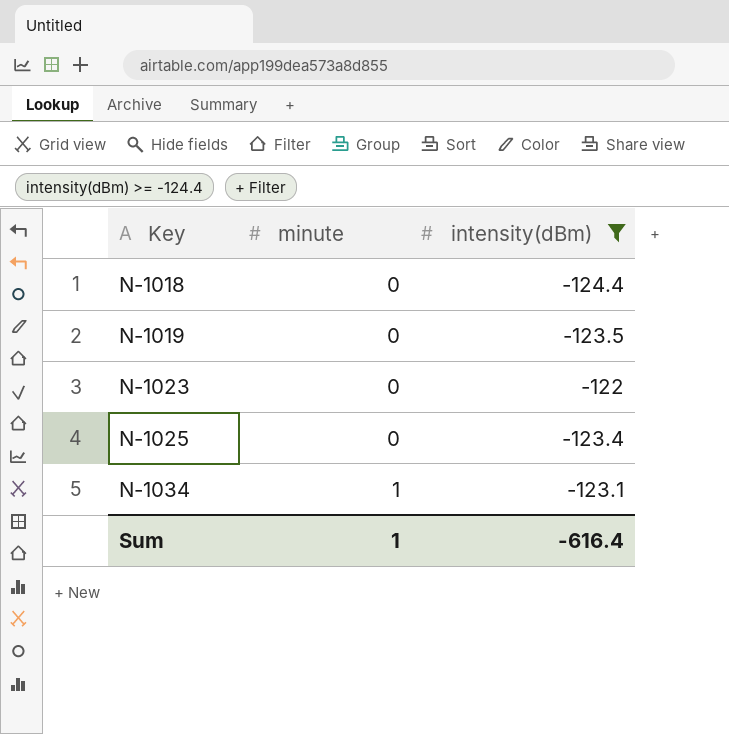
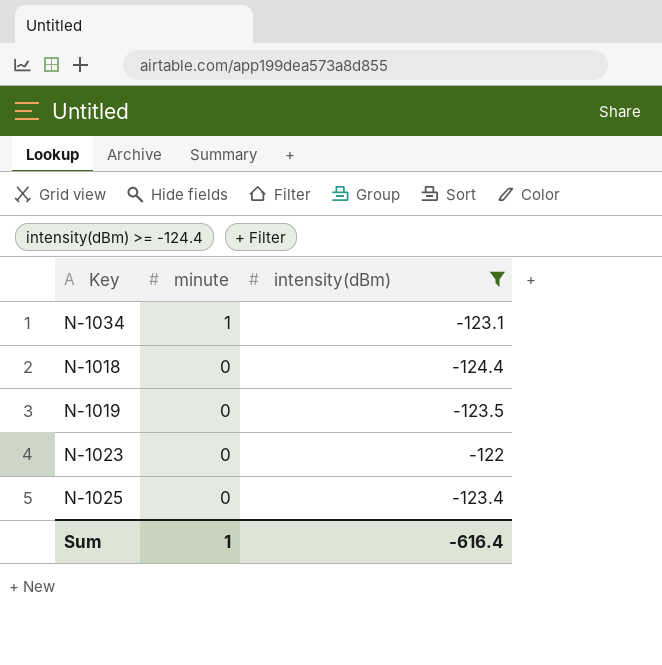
row order: Key ascending -> minute descending

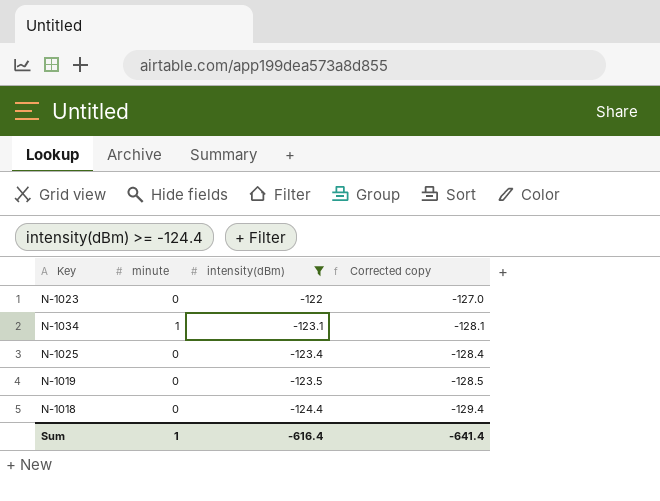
row order: minute descending -> intensity(dBm) descending
column Corrected copy | formula: none -> [intensity(dBm)] - 5

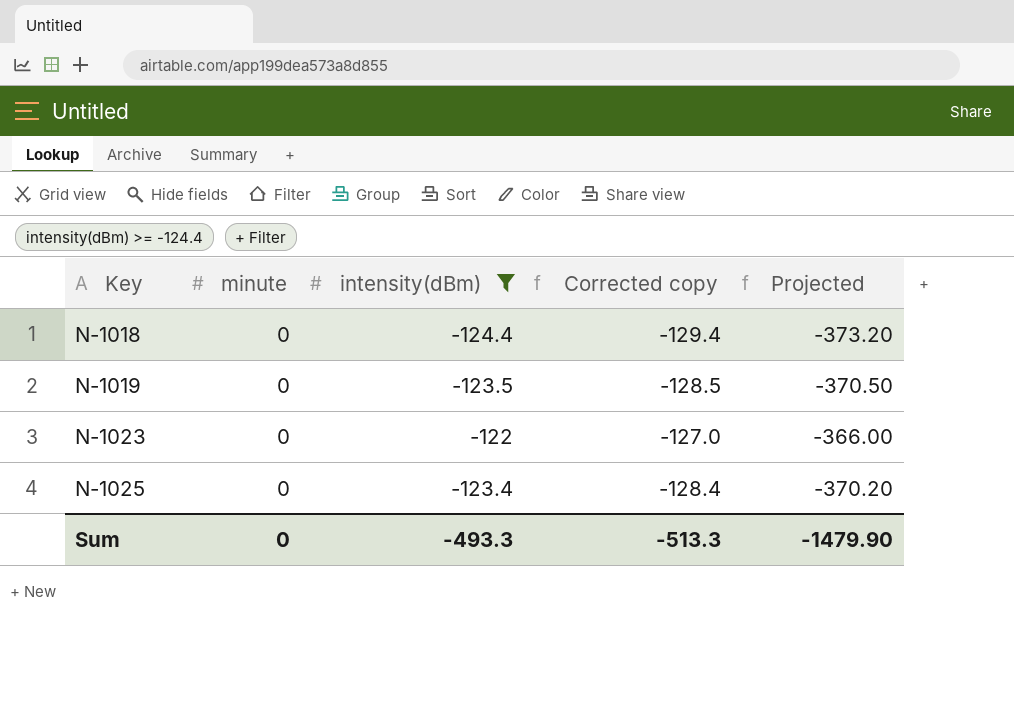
row order: intensity(dBm) descending -> Key ascending
column Projected | formula: none -> [intensity(dBm)] * 3
row N-1034: 1 | -123.1 | -128.1 -> none
Sum | minute: 1 -> 0
Sum | intensity(dBm): -616.4 -> -493.3
Sum | Corrected copy: -641.4 -> -513.3

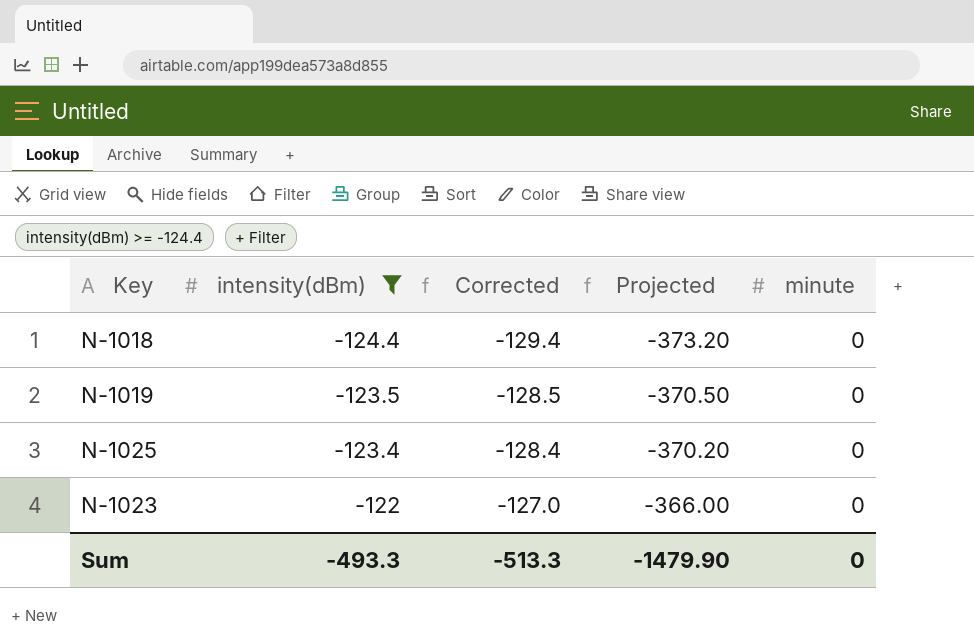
row order: Key ascending -> intensity(dBm) ascending
column name: Corrected copy -> Corrected
column minute | position: 2 -> 5

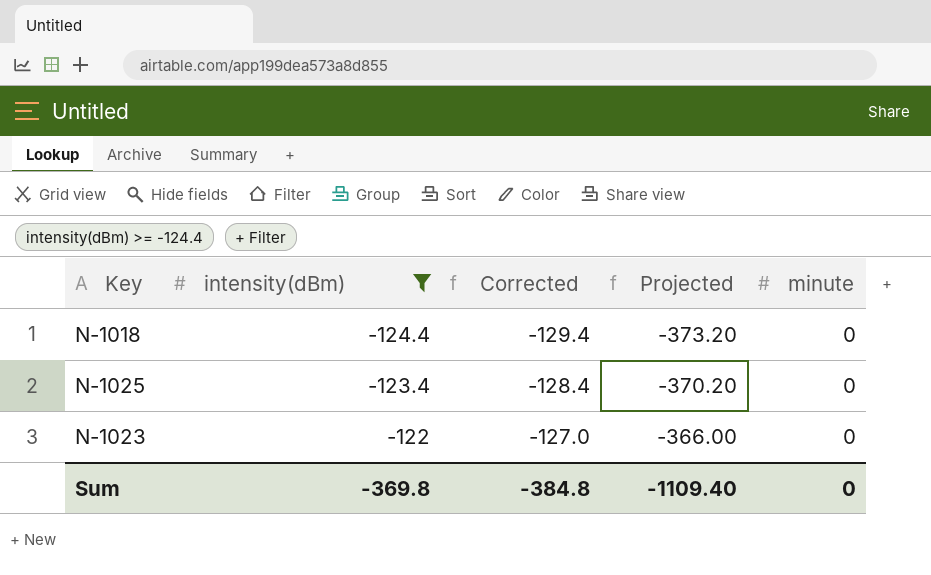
row N-1019: -123.5 | -128.5 | -370.50 | 0 -> none
Sum | intensity(dBm): -493.3 -> -369.8
Sum | Corrected: -513.3 -> -384.8
Sum | Projected: -1479.90 -> -1109.40

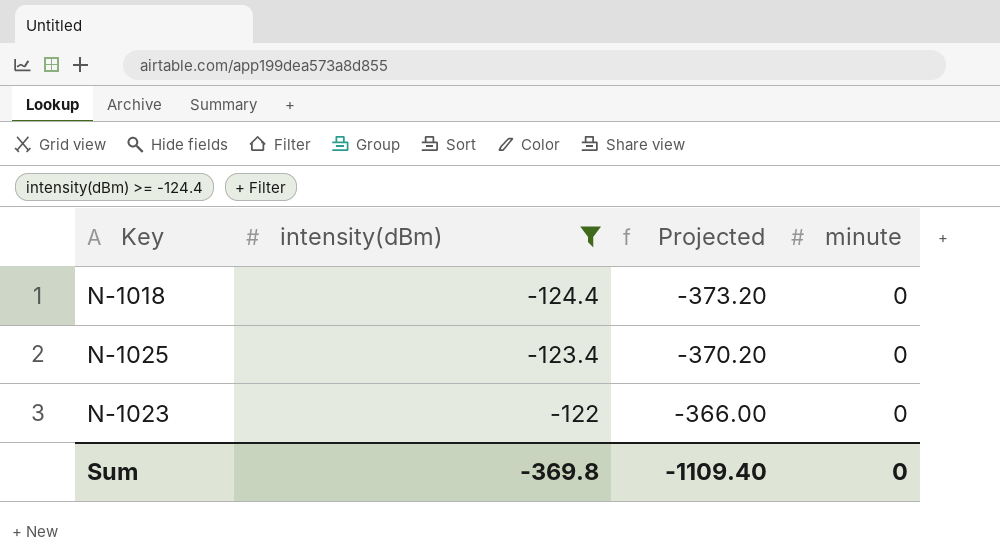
column Corrected | formula: [intensity(dBm)] - 5 -> none

